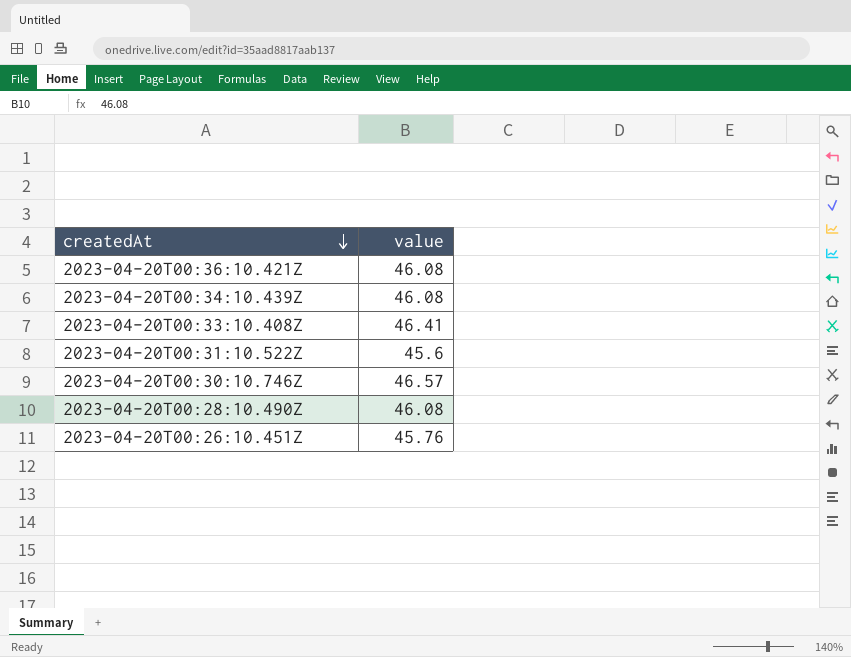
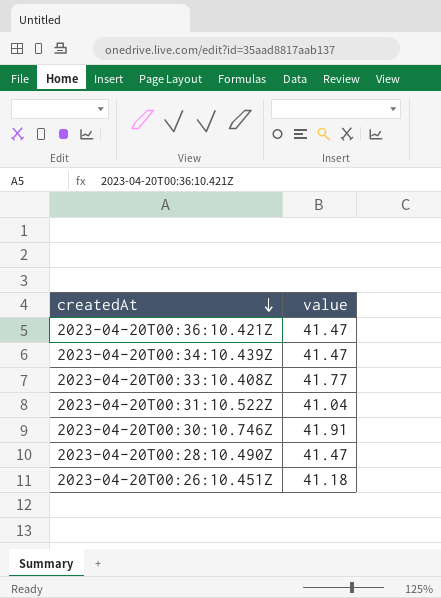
2023-04-20T00:36:10.421Z | value: 46.08 -> 41.47
2023-04-20T00:34:10.439Z | value: 46.08 -> 41.47
2023-04-20T00:33:10.408Z | value: 46.41 -> 41.77
2023-04-20T00:31:10.522Z | value: 45.6 -> 41.04
2023-04-20T00:30:10.746Z | value: 46.57 -> 41.91
2023-04-20T00:28:10.490Z | value: 46.08 -> 41.47
2023-04-20T00:26:10.451Z | value: 45.76 -> 41.18

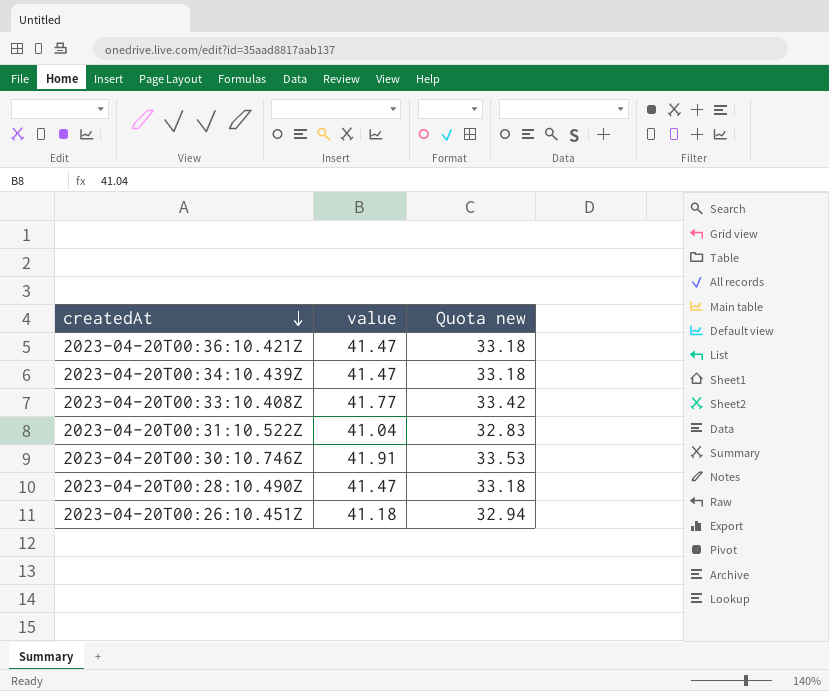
column Quota new | formula: none -> [value] * 0.8

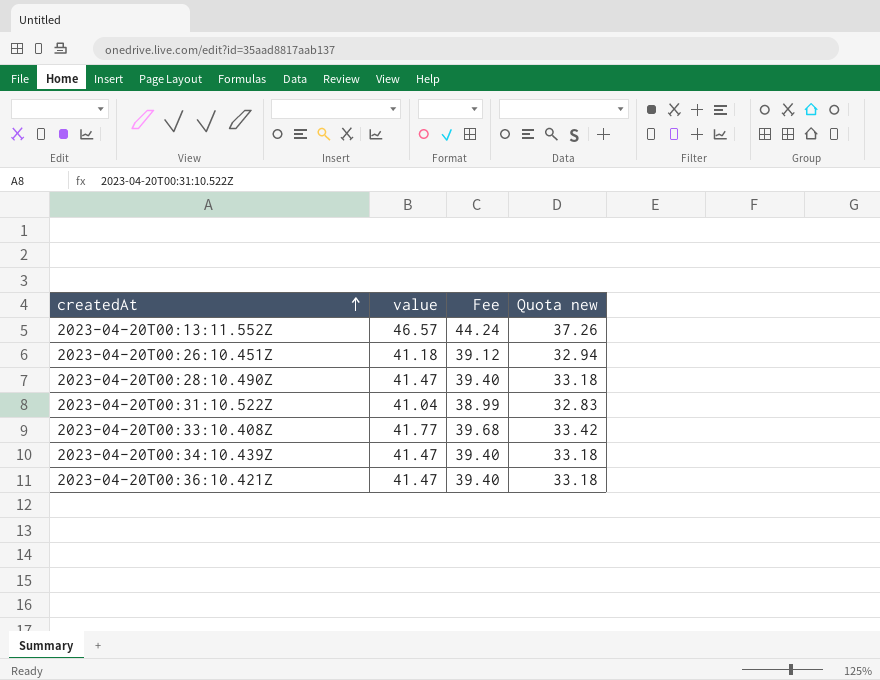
row order: createdAt descending -> createdAt ascending
column Fee | formula: none -> [value] * 0.95
row 2023-04-20T00:30:10.746Z: 41.91 | 33.53 -> none
row 2023-04-20T00:13:11.552Z: none -> 46.57 | 44.24 | 37.26

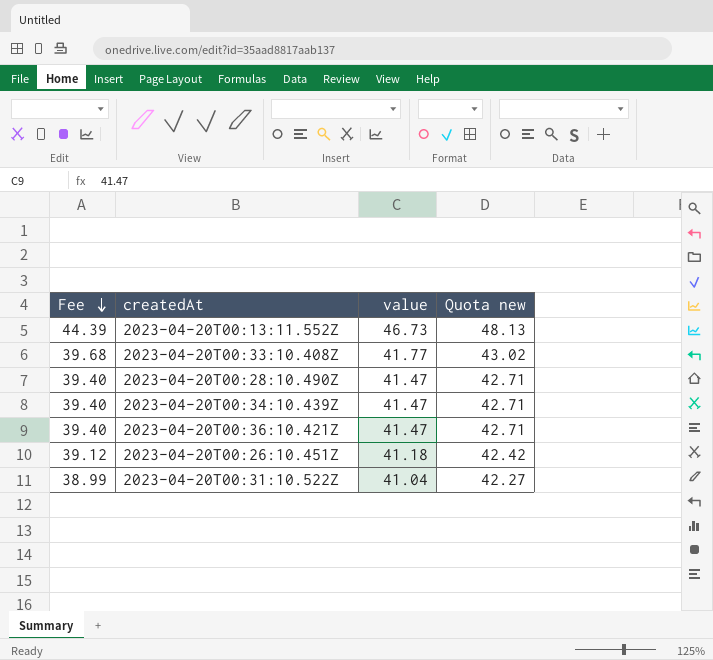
row order: createdAt ascending -> Fee descending
column Fee | position: 3 -> 1
column Quota new | formula: [value] * 0.8 -> [value] * 1.03
2023-04-20T00:13:11.552Z | Fee: 44.24 -> 44.39
2023-04-20T00:13:11.552Z | value: 46.57 -> 46.73

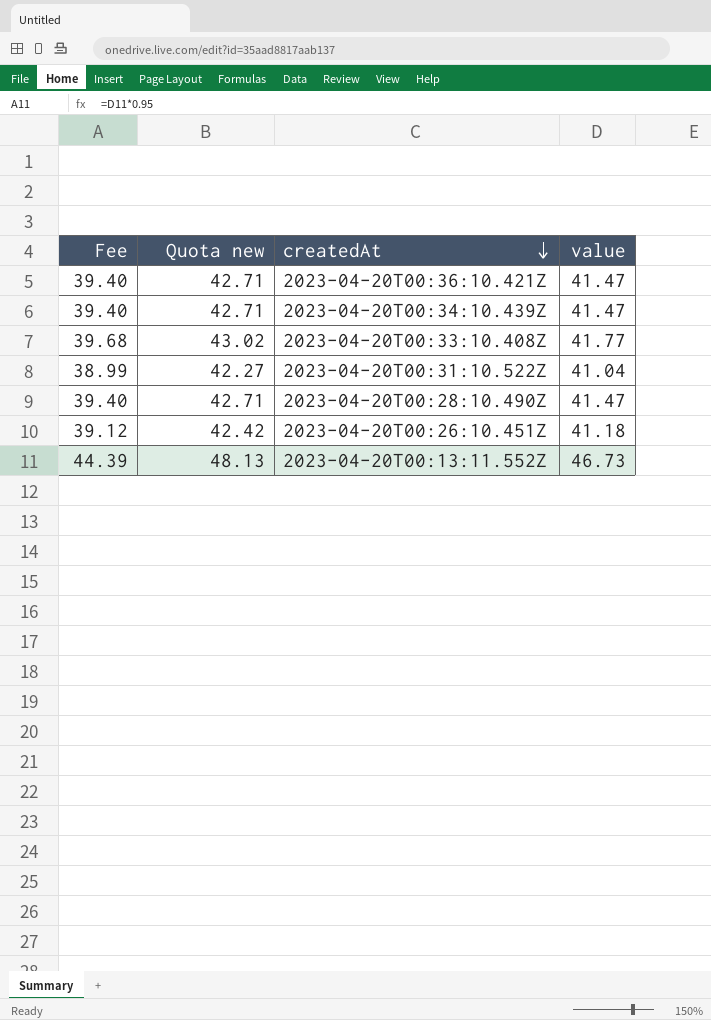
row order: Fee descending -> createdAt descending
column Quota new | position: 4 -> 2

